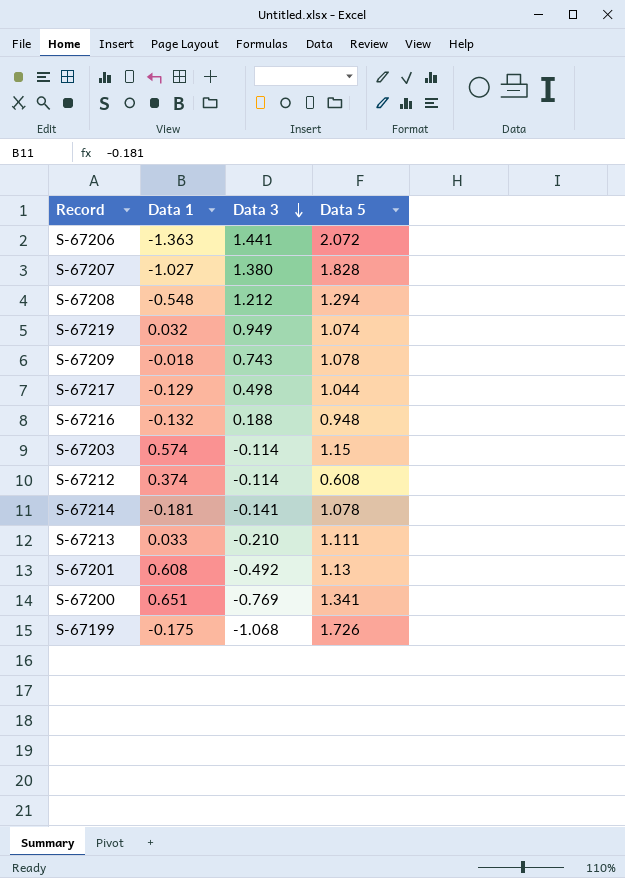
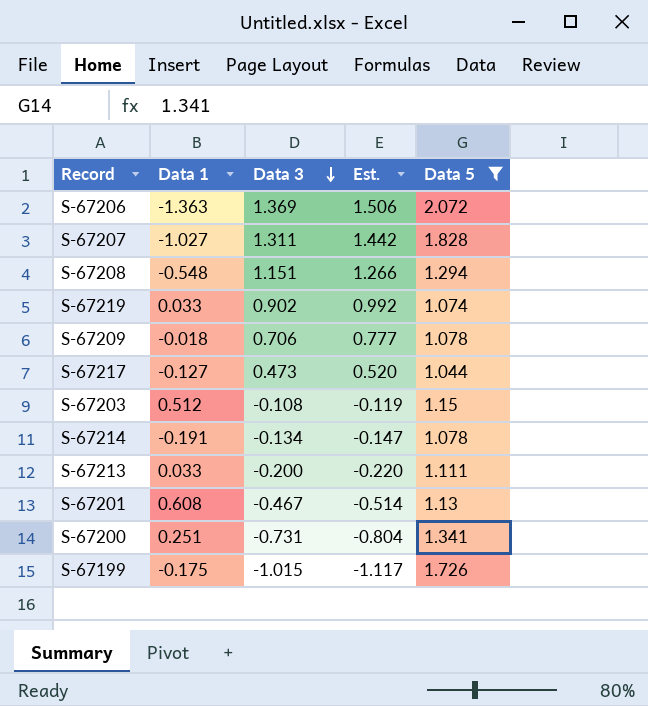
filter: none -> Data 5 >= 1.044
column Est. | formula: none -> [Data 3] * 1.1
S-67206 | Data 3: 1.441 -> 1.369
S-67207 | Data 3: 1.380 -> 1.311
S-67208 | Data 3: 1.212 -> 1.151
S-67219 | Data 1: 0.032 -> 0.033
S-67219 | Data 3: 0.949 -> 0.902
S-67209 | Data 3: 0.743 -> 0.706
S-67217 | Data 1: -0.129 -> -0.127
S-67217 | Data 3: 0.498 -> 0.473
S-67203 | Data 1: 0.574 -> 0.512
S-67203 | Data 3: -0.114 -> -0.108
S-67214 | Data 1: -0.181 -> -0.191
S-67214 | Data 3: -0.141 -> -0.134
S-67213 | Data 3: -0.210 -> -0.200
S-67201 | Data 3: -0.492 -> -0.467
S-67200 | Data 1: 0.651 -> 0.251
S-67200 | Data 3: -0.769 -> -0.731
S-67199 | Data 3: -1.068 -> -1.015

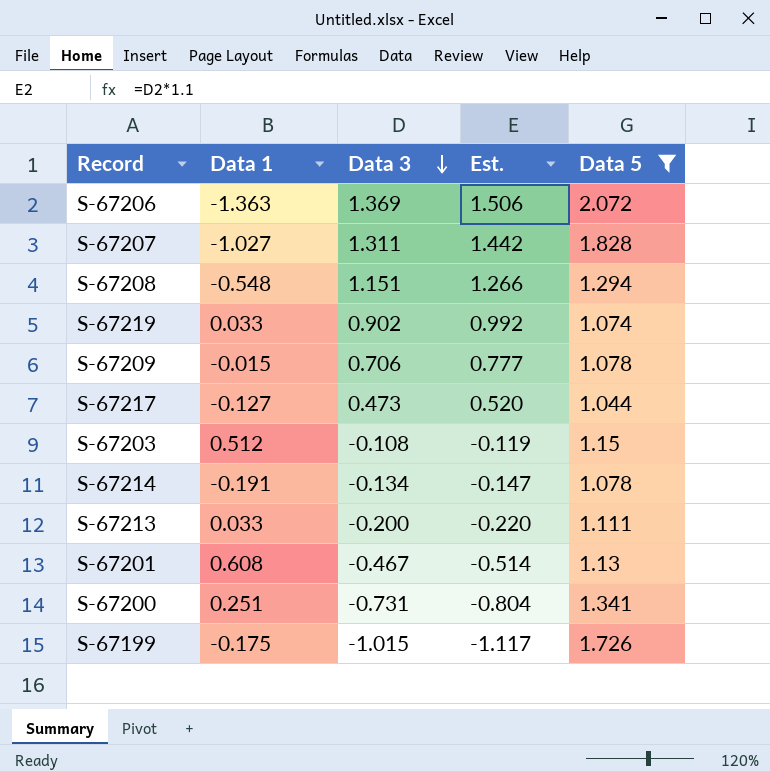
S-67209 | Data 1: -0.018 -> -0.015

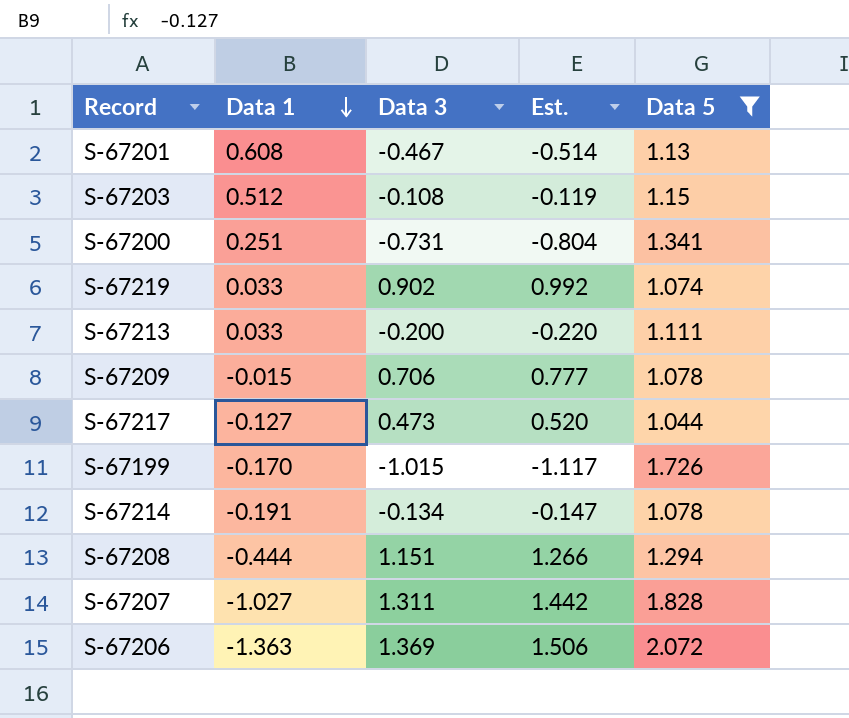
row order: Data 3 descending -> Data 1 descending
S-67199 | Data 1: -0.175 -> -0.170
S-67208 | Data 1: -0.548 -> -0.444

